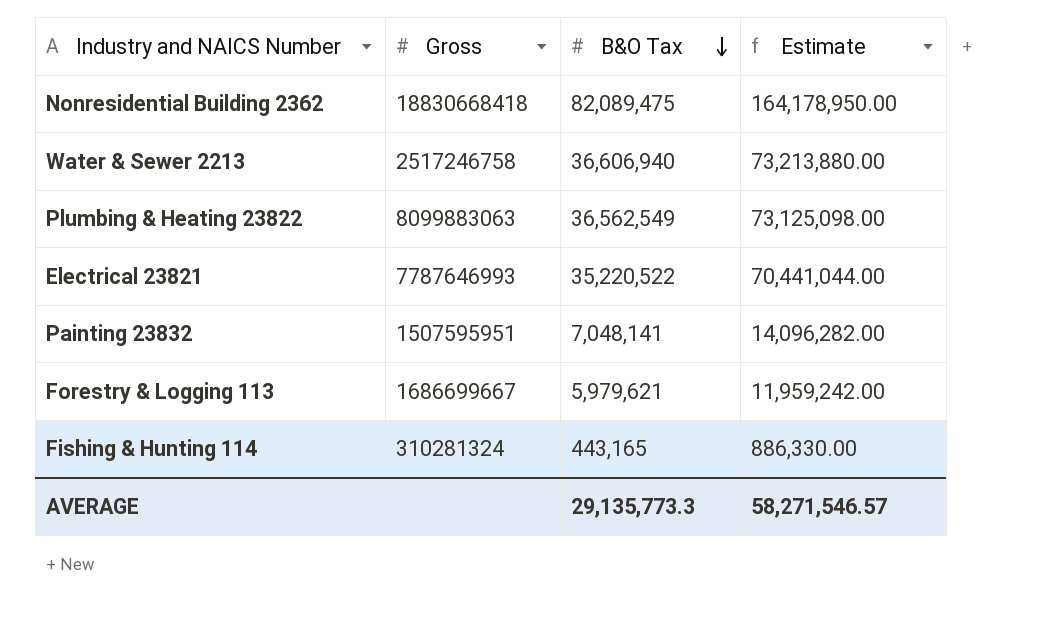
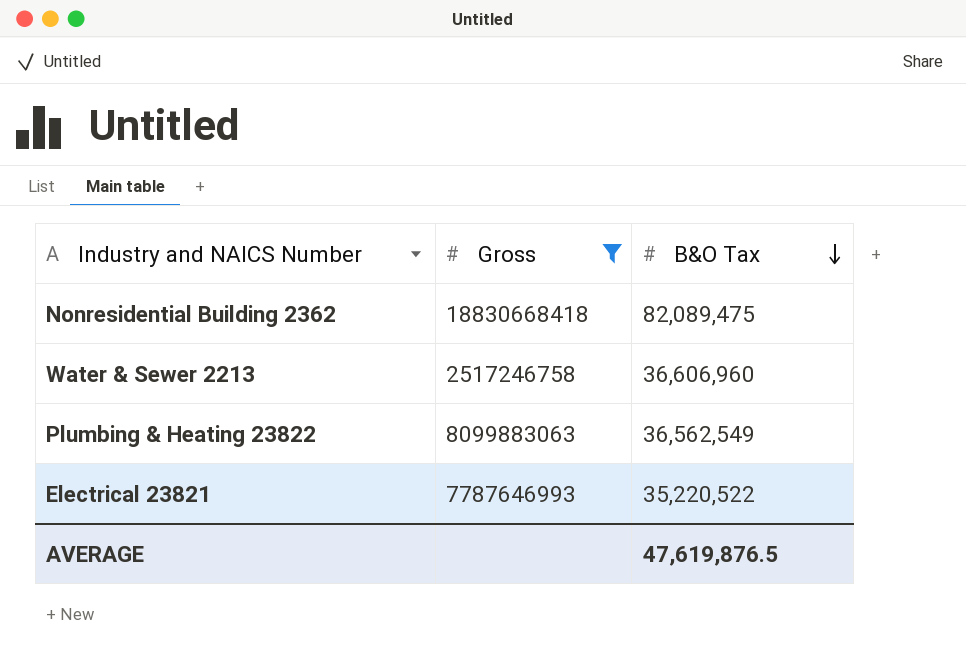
filter: none -> Gross >= 2517246758
column Estimate | formula: [B&O Tax] * 2 -> none
Water & Sewer 2213 | B&O Tax: 36,606,940 -> 36,606,960
AVERAGE | B&O Tax: 29,135,773.3 -> 47,619,876.5

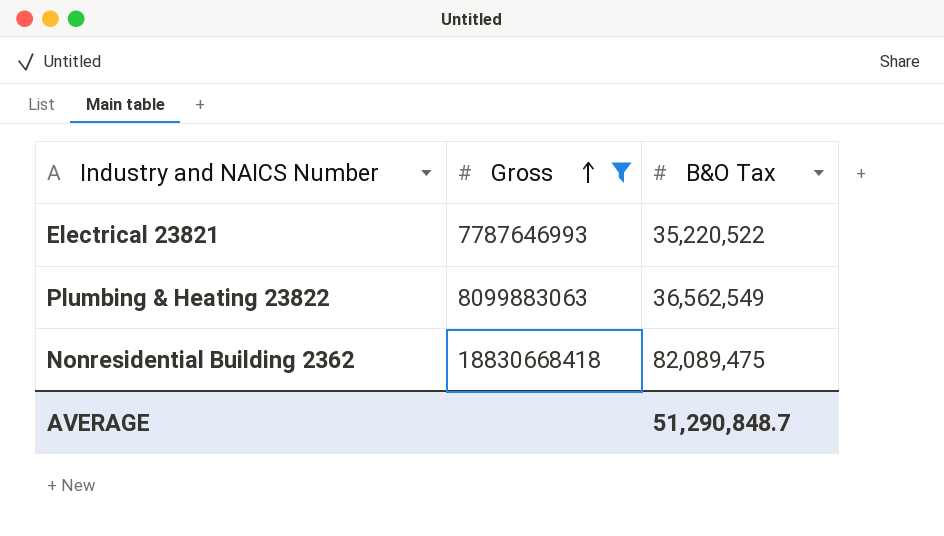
row order: B&O Tax descending -> Gross ascending
row Water & Sewer 2213: 2517246758 | 36,606,960 -> none
AVERAGE | B&O Tax: 47,619,876.5 -> 51,290,848.7

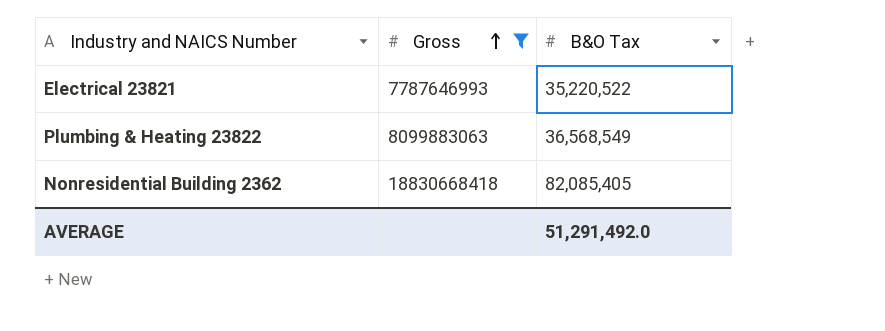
Plumbing & Heating 23822 | B&O Tax: 36,562,549 -> 36,568,549
Nonresidential Building 2362 | B&O Tax: 82,089,475 -> 82,085,405
AVERAGE | B&O Tax: 51,290,848.7 -> 51,291,492.0

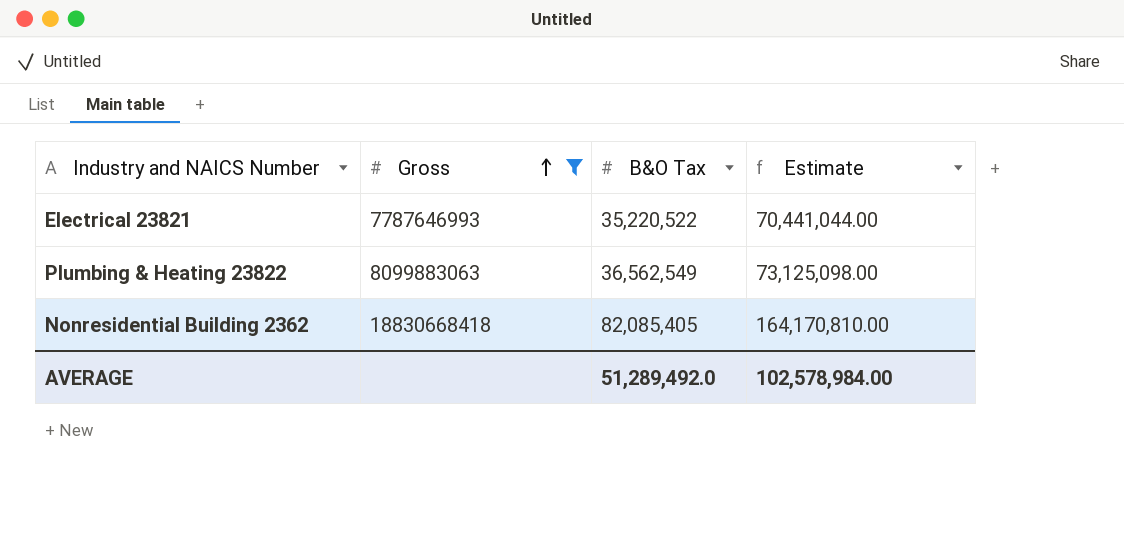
column Estimate | formula: none -> [B&O Tax] * 2
Plumbing & Heating 23822 | B&O Tax: 36,568,549 -> 36,562,549
AVERAGE | B&O Tax: 51,291,492.0 -> 51,289,492.0

